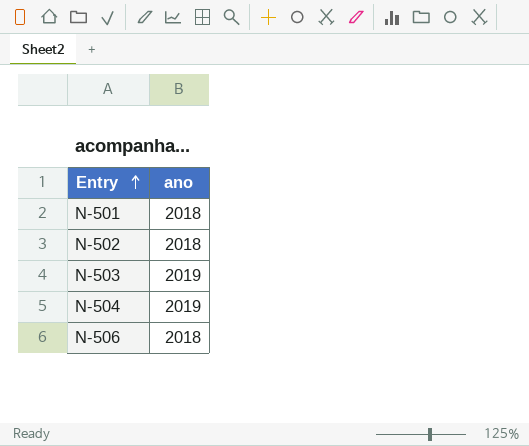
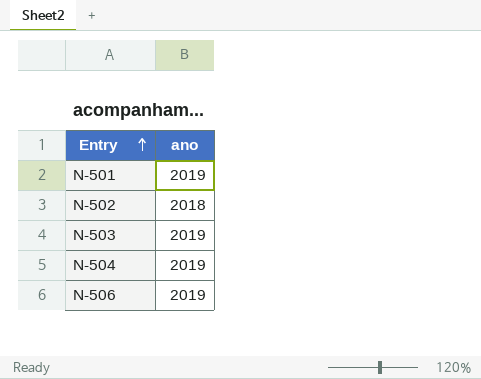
N-501 | ano: 2018 -> 2019
N-506 | ano: 2018 -> 2019

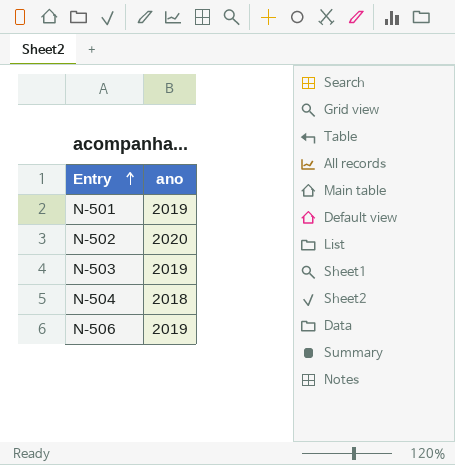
N-502 | ano: 2018 -> 2020
N-504 | ano: 2019 -> 2018

